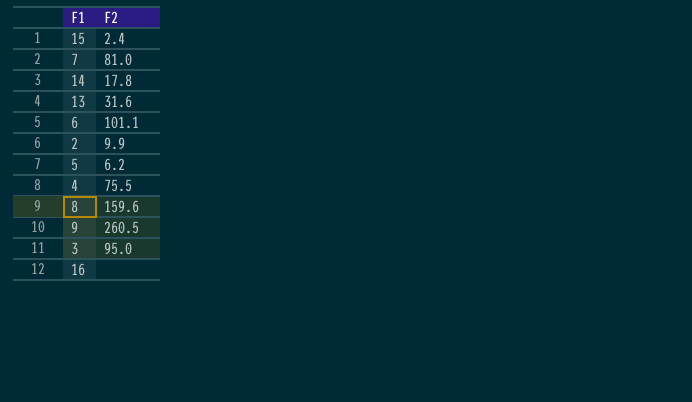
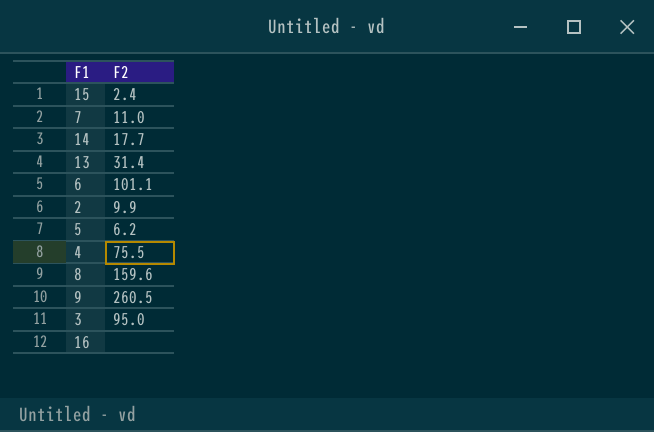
7 | F2: 81.0 -> 11.0
14 | F2: 17.8 -> 17.7
13 | F2: 31.6 -> 31.4

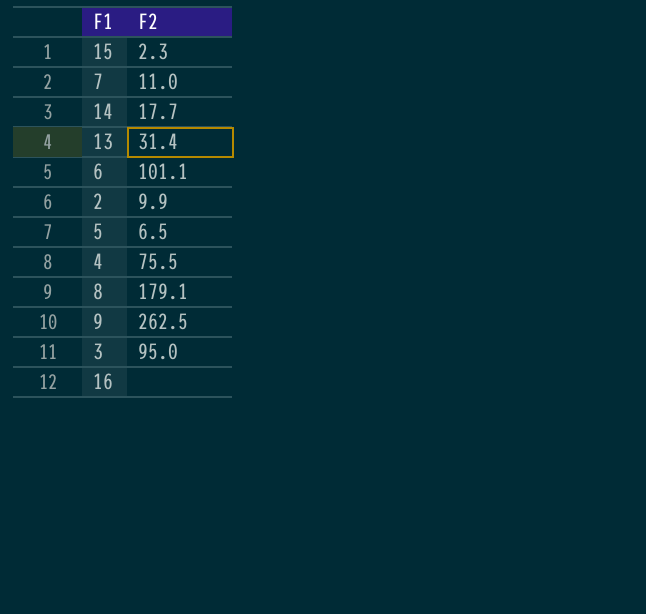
15 | F2: 2.4 -> 2.3
5 | F2: 6.2 -> 6.5
8 | F2: 159.6 -> 179.1
9 | F2: 260.5 -> 262.5

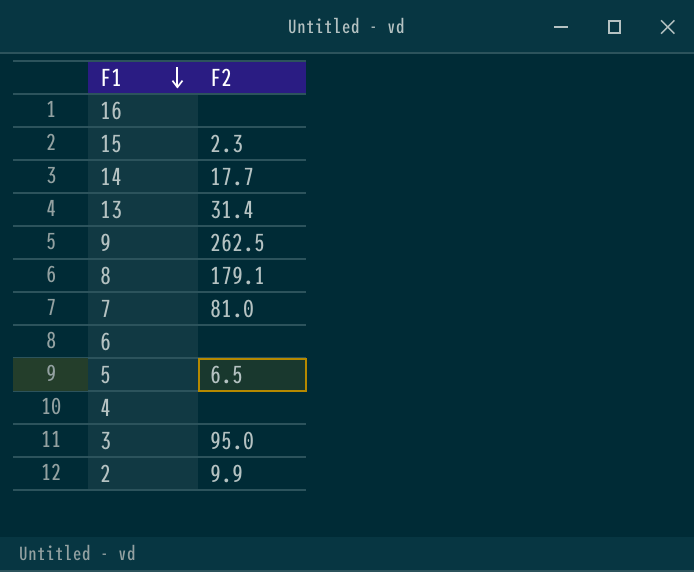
row order: none -> F1 descending
7 | F2: 11.0 -> 81.0
6 | F2: 101.1 -> none
4 | F2: 75.5 -> none

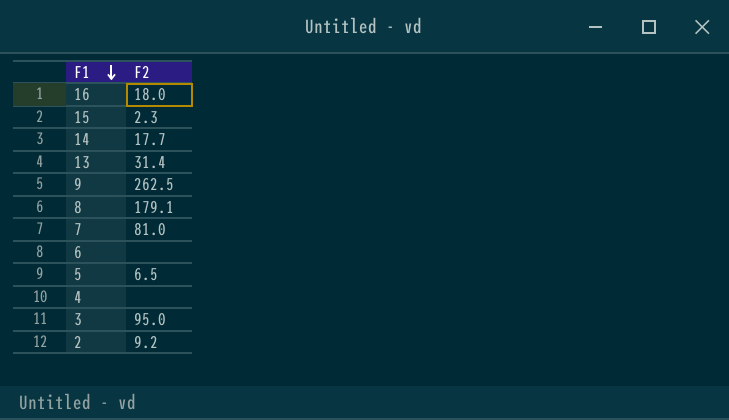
16 | F2: none -> 18.0
2 | F2: 9.9 -> 9.2

